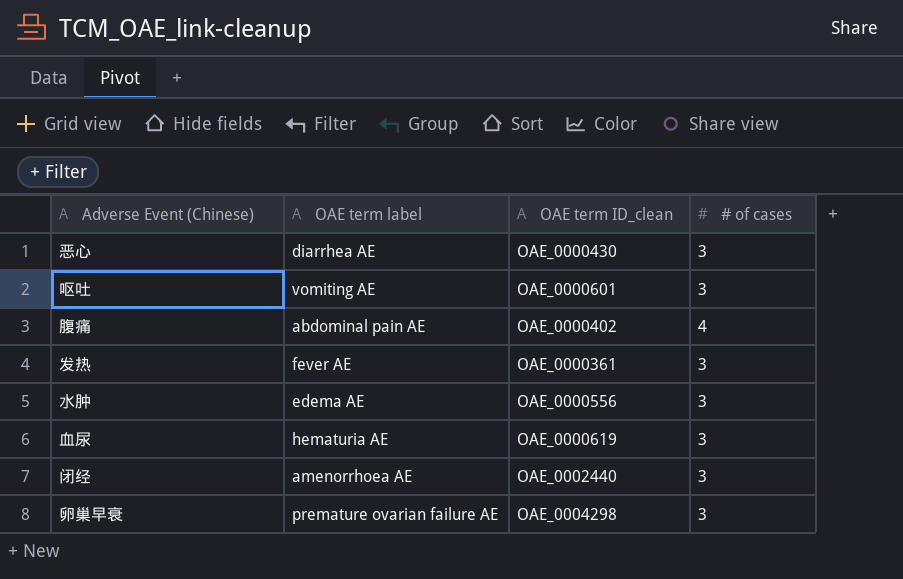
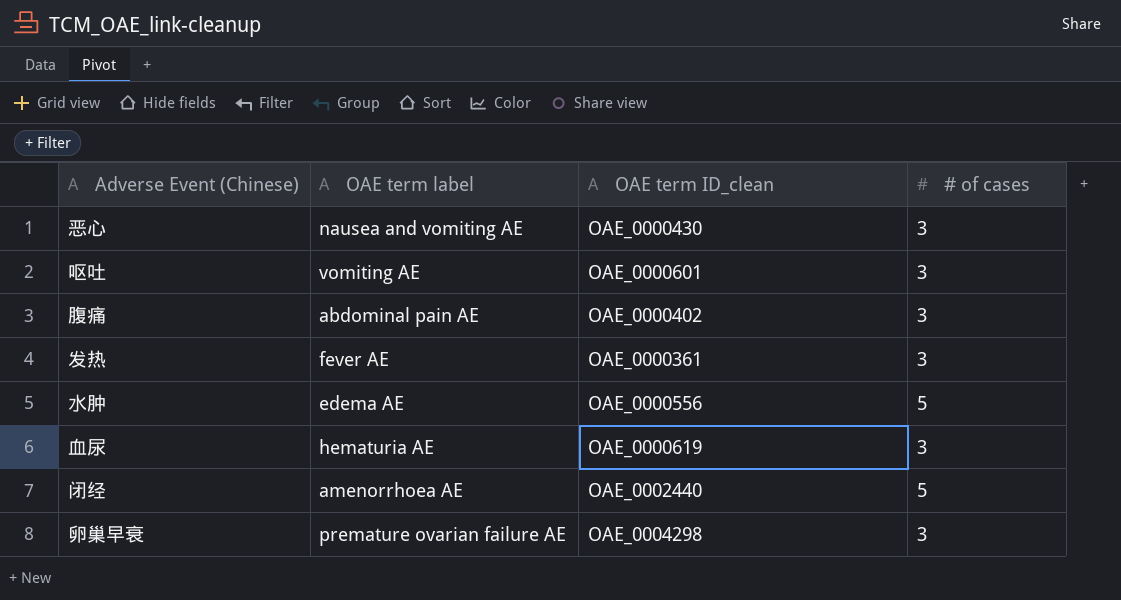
恶心 | OAE term label: diarrhea AE -> nausea and vomiting AE
腹痛 | # of cases: 4 -> 3
水肿 | # of cases: 3 -> 5
闭经 | # of cases: 3 -> 5

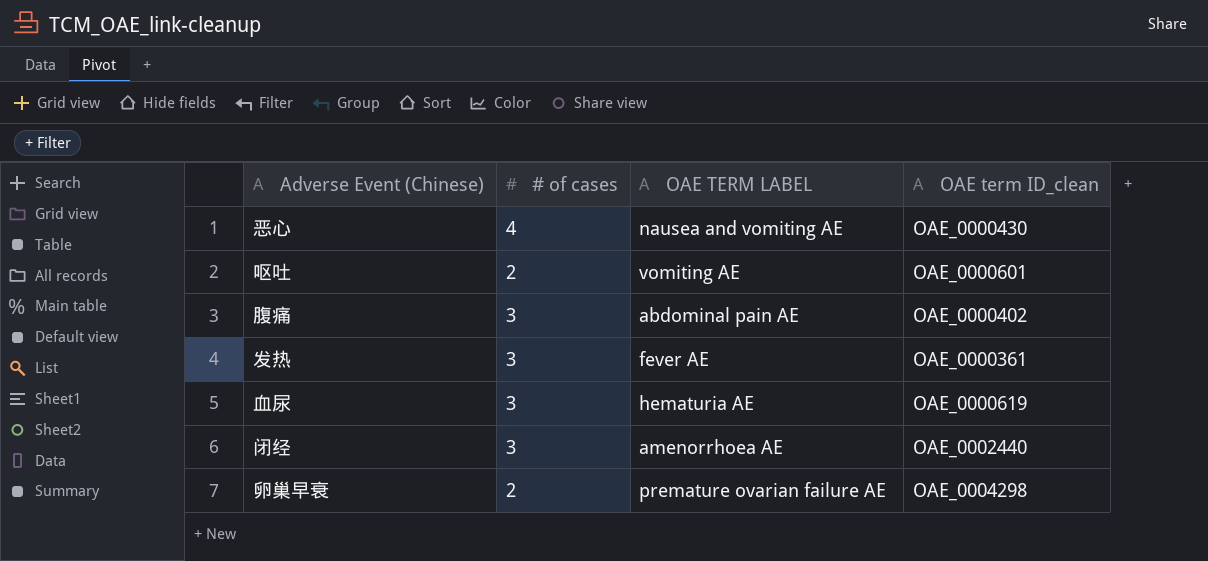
column # of cases | position: 4 -> 2
column name: OAE term label -> OAE TERM LABEL
row 水肿: edema AE | OAE_0000556 | 5 -> none
恶心 | # of cases: 3 -> 4
呕吐 | # of cases: 3 -> 2
闭经 | # of cases: 5 -> 3
卵巢早衰 | # of cases: 3 -> 2

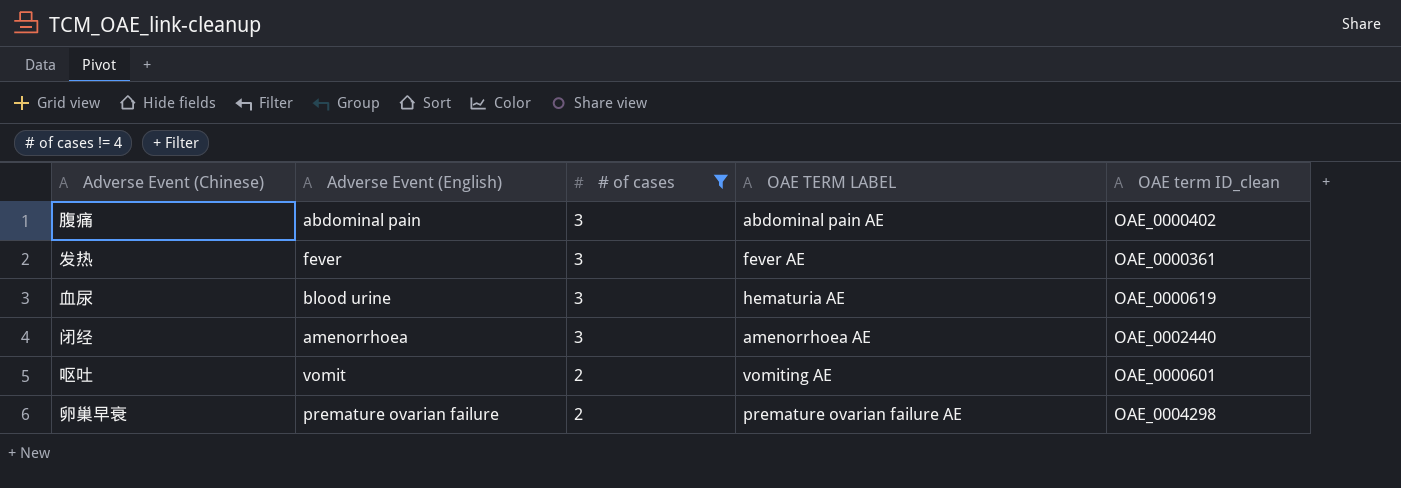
filter: none -> # of cases != 4
row order: none -> # of cases descending
column Adverse Event (English) | position: none -> 2

